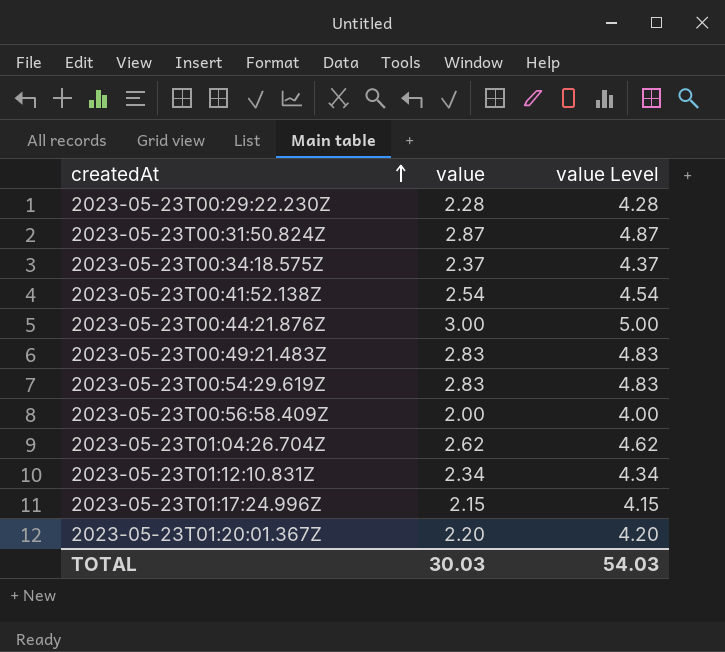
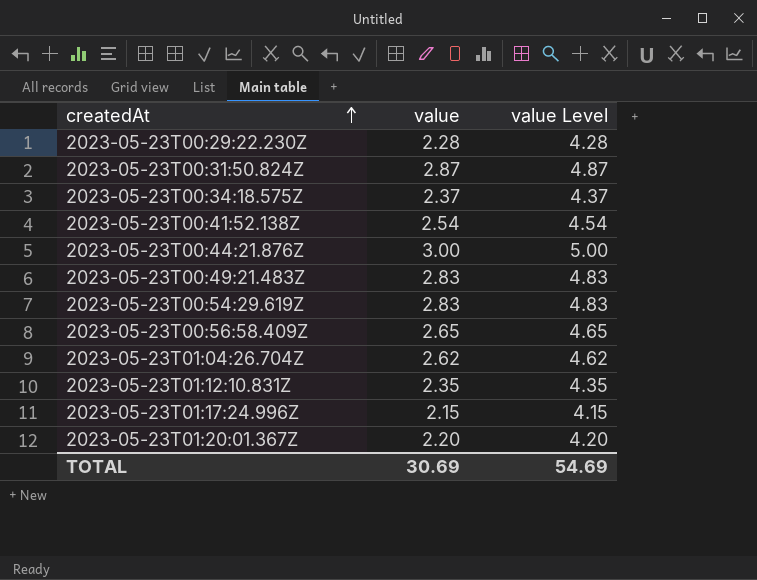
2023-05-23T00:56:58.409Z | value: 2.00 -> 2.65
2023-05-23T00:56:58.409Z | value Level: 4.00 -> 4.65
2023-05-23T01:12:10.831Z | value: 2.34 -> 2.35
2023-05-23T01:12:10.831Z | value Level: 4.34 -> 4.35
TOTAL | value: 30.03 -> 30.69
TOTAL | value Level: 54.03 -> 54.69

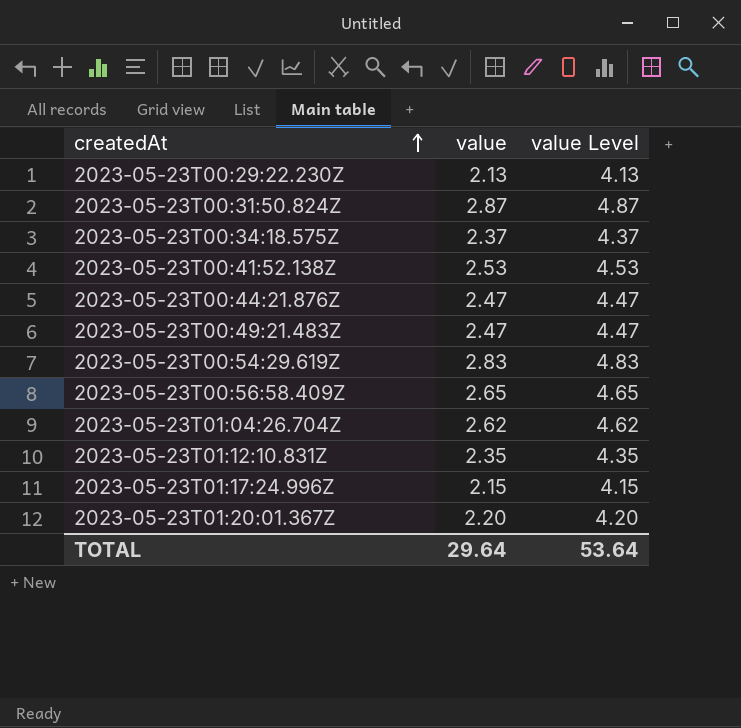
2023-05-23T00:29:22.230Z | value: 2.28 -> 2.13
2023-05-23T00:29:22.230Z | value Level: 4.28 -> 4.13
2023-05-23T00:41:52.138Z | value: 2.54 -> 2.53
2023-05-23T00:41:52.138Z | value Level: 4.54 -> 4.53
2023-05-23T00:44:21.876Z | value: 3.00 -> 2.47
2023-05-23T00:44:21.876Z | value Level: 5.00 -> 4.47
2023-05-23T00:49:21.483Z | value: 2.83 -> 2.47
2023-05-23T00:49:21.483Z | value Level: 4.83 -> 4.47
TOTAL | value: 30.69 -> 29.64
TOTAL | value Level: 54.69 -> 53.64

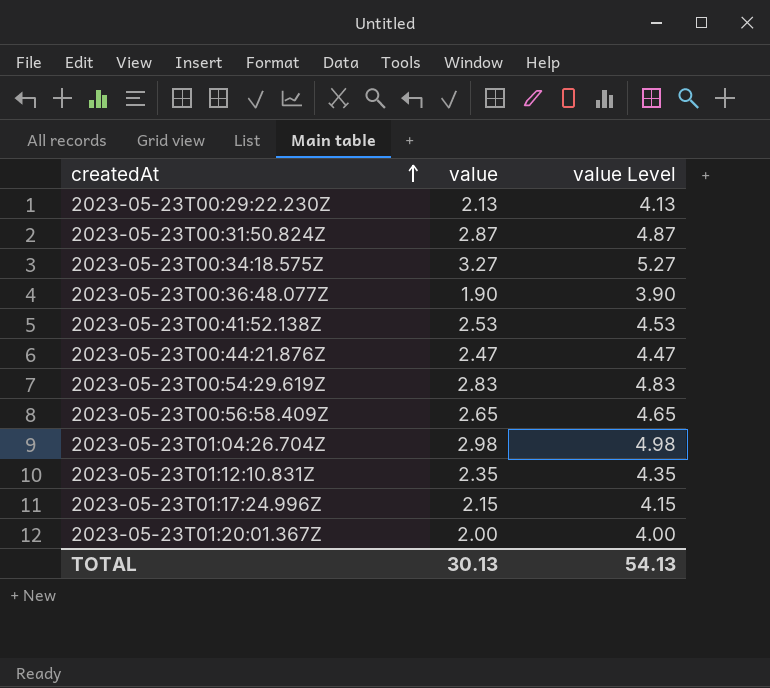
row 2023-05-23T00:49:21.483Z: 2.47 | 4.47 -> none
2023-05-23T00:34:18.575Z | value: 2.37 -> 3.27
2023-05-23T00:34:18.575Z | value Level: 4.37 -> 5.27
row 2023-05-23T00:36:48.077Z: none -> 1.90 | 3.90
2023-05-23T01:04:26.704Z | value: 2.62 -> 2.98
2023-05-23T01:04:26.704Z | value Level: 4.62 -> 4.98
2023-05-23T01:20:01.367Z | value: 2.20 -> 2.00
2023-05-23T01:20:01.367Z | value Level: 4.20 -> 4.00
TOTAL | value: 29.64 -> 30.13
TOTAL | value Level: 53.64 -> 54.13

